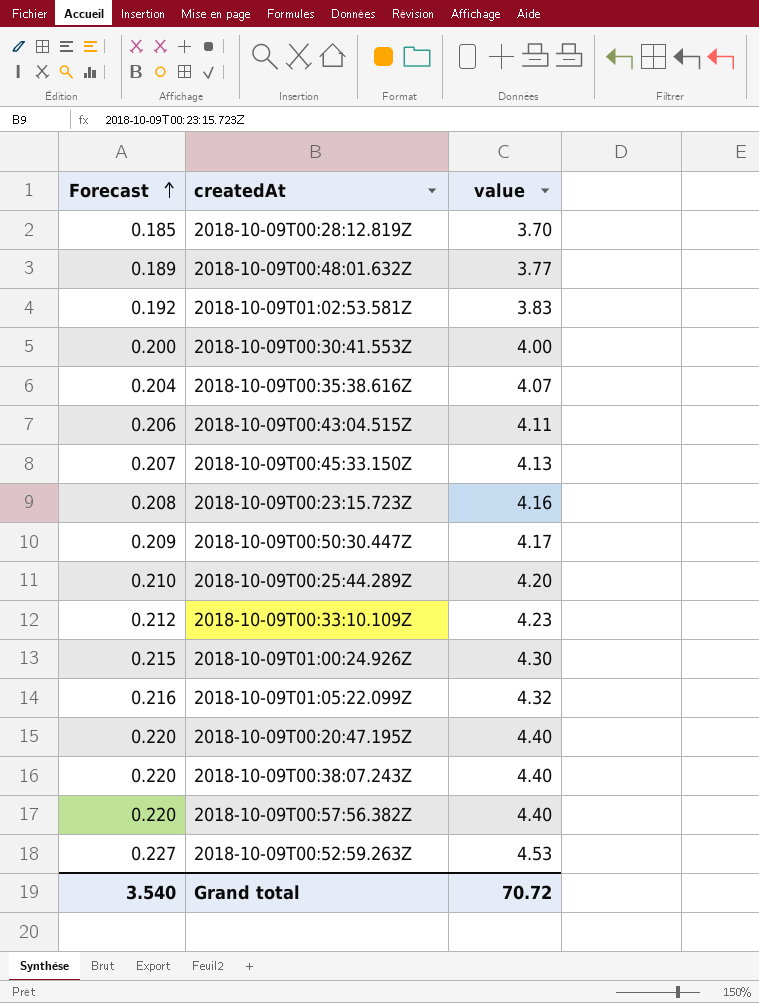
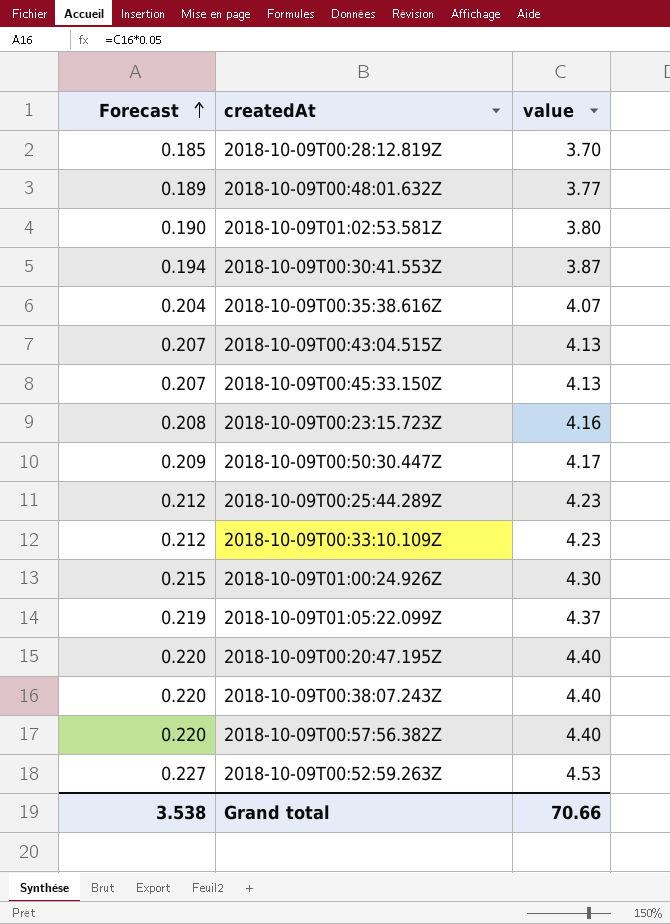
2018-10-09T01:02:53.581Z | Forecast: 0.192 -> 0.190
2018-10-09T01:02:53.581Z | value: 3.83 -> 3.80
2018-10-09T00:30:41.553Z | Forecast: 0.200 -> 0.194
2018-10-09T00:30:41.553Z | value: 4.00 -> 3.87
2018-10-09T00:43:04.515Z | Forecast: 0.206 -> 0.207
2018-10-09T00:43:04.515Z | value: 4.11 -> 4.13
2018-10-09T00:25:44.289Z | Forecast: 0.210 -> 0.212
2018-10-09T00:25:44.289Z | value: 4.20 -> 4.23
2018-10-09T01:05:22.099Z | Forecast: 0.216 -> 0.219
2018-10-09T01:05:22.099Z | value: 4.32 -> 4.37
Grand total | Forecast: 3.540 -> 3.538
Grand total | value: 70.72 -> 70.66

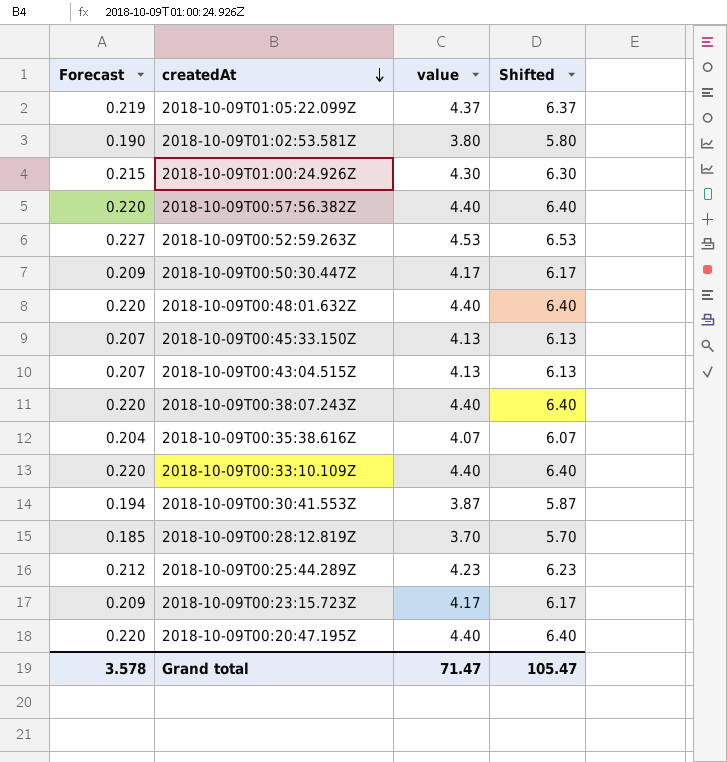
row order: Forecast ascending -> createdAt descending
column Shifted | formula: none -> [value] + 2
2018-10-09T00:48:01.632Z | Forecast: 0.189 -> 0.220
2018-10-09T00:48:01.632Z | value: 3.77 -> 4.40
2018-10-09T00:33:10.109Z | Forecast: 0.212 -> 0.220
2018-10-09T00:33:10.109Z | value: 4.23 -> 4.40
2018-10-09T00:23:15.723Z | Forecast: 0.208 -> 0.209
2018-10-09T00:23:15.723Z | value: 4.16 -> 4.17
Grand total | Forecast: 3.538 -> 3.578
Grand total | value: 70.66 -> 71.47

